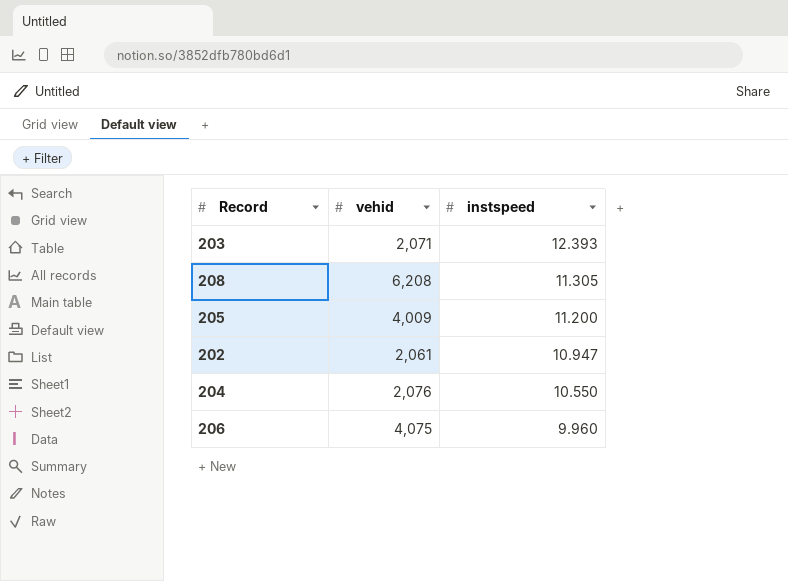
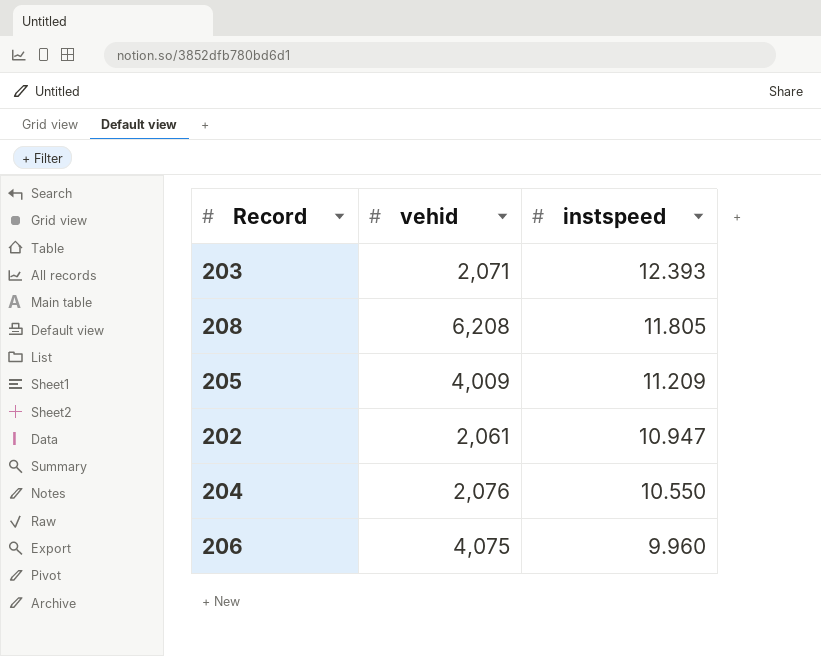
208 | instspeed: 11.305 -> 11.805
205 | instspeed: 11.200 -> 11.209

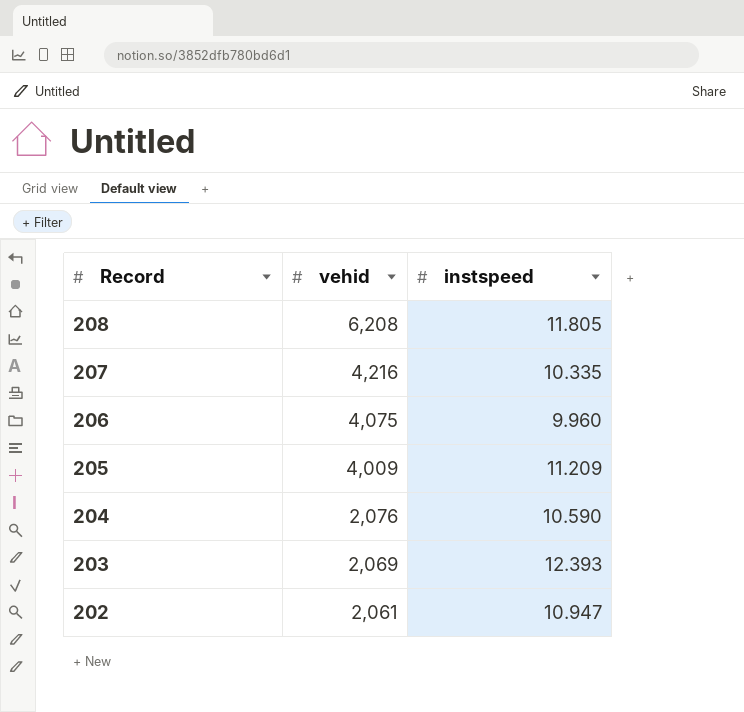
row order: instspeed descending -> Record descending
row 207: none -> 4,216 | 10.335
204 | instspeed: 10.550 -> 10.590
203 | vehid: 2,071 -> 2,069

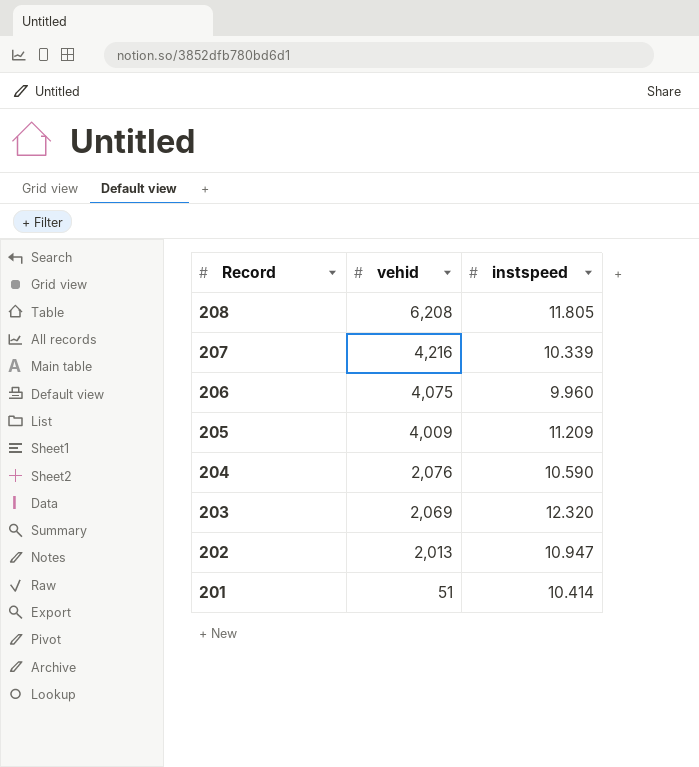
207 | instspeed: 10.335 -> 10.339
203 | instspeed: 12.393 -> 12.320
202 | vehid: 2,061 -> 2,013
row 201: none -> 51 | 10.414

